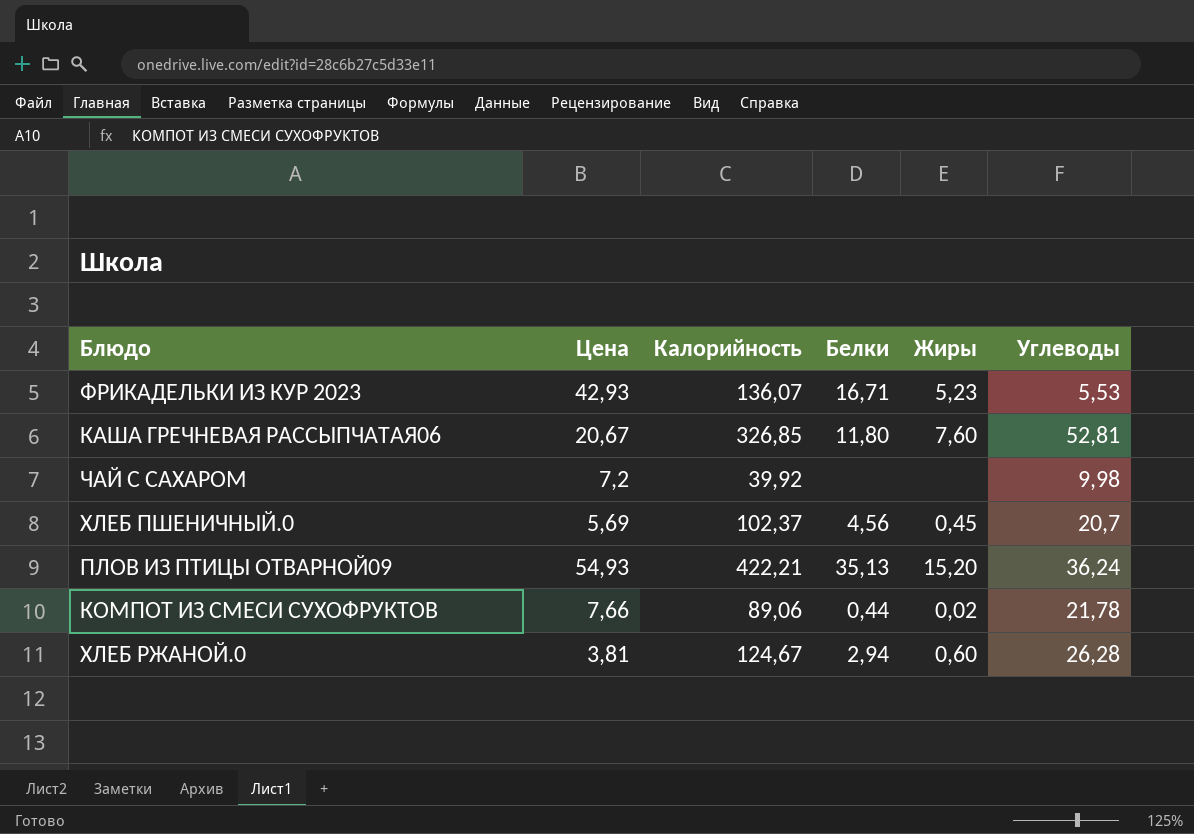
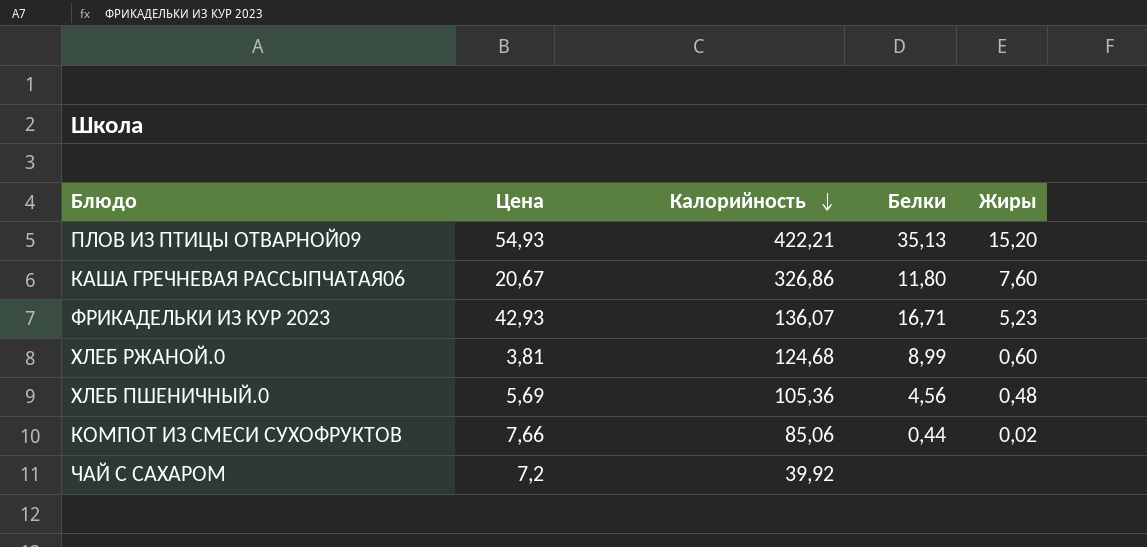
row order: none -> Калорийность descending
column Углеводы | position: 6 -> none
КАША ГРЕЧНЕВАЯ РАССЫПЧАТАЯ06 | Калорийность: 326,85 -> 326,86
ХЛЕБ РЖАНОЙ.0 | Калорийность: 124,67 -> 124,68
ХЛЕБ РЖАНОЙ.0 | Белки: 2,94 -> 8,99
ХЛЕБ ПШЕНИЧНЫЙ.0 | Калорийность: 102,37 -> 105,36
ХЛЕБ ПШЕНИЧНЫЙ.0 | Жиры: 0,45 -> 0,48
КОМПОТ ИЗ СМЕСИ СУХОФРУКТОВ | Калорийность: 89,06 -> 85,06

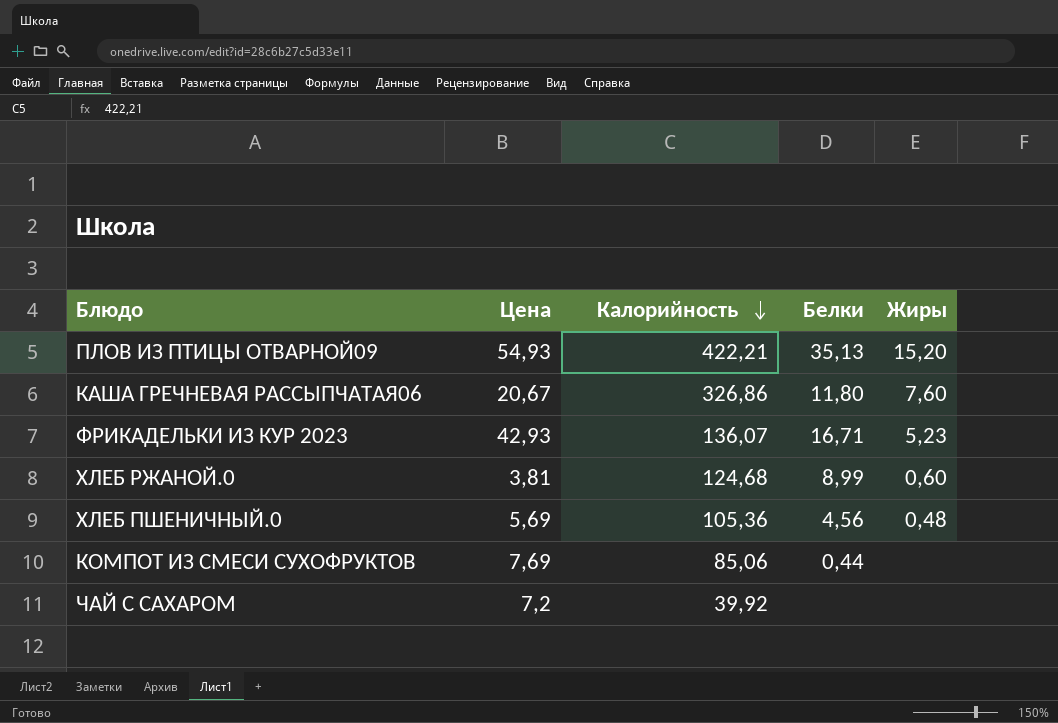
КОМПОТ ИЗ СМЕСИ СУХОФРУКТОВ | Цена: 7,66 -> 7,69
КОМПОТ ИЗ СМЕСИ СУХОФРУКТОВ | Жиры: 0,02 -> none

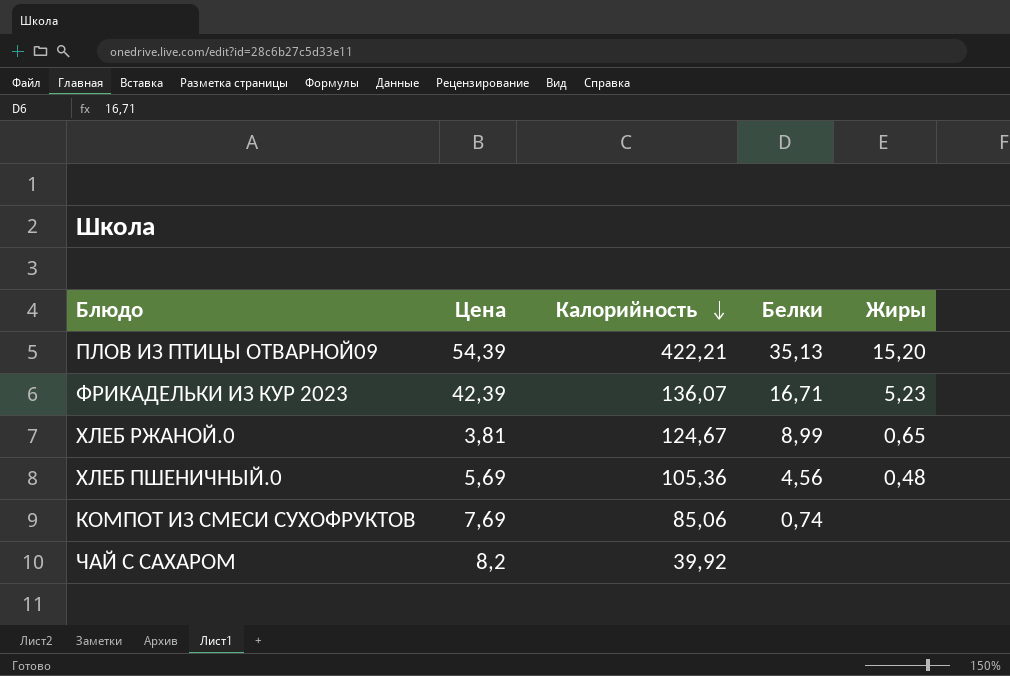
row КАША ГРЕЧНЕВАЯ РАССЫПЧАТАЯ06: 20,67 | 326,86 | 11,80 | 7,60 -> none
ПЛОВ ИЗ ПТИЦЫ ОТВАРНОЙ09 | Цена: 54,93 -> 54,39
ФРИКАДЕЛЬКИ ИЗ КУР 2023 | Цена: 42,93 -> 42,39
ХЛЕБ РЖАНОЙ.0 | Калорийность: 124,68 -> 124,67
ХЛЕБ РЖАНОЙ.0 | Жиры: 0,60 -> 0,65
КОМПОТ ИЗ СМЕСИ СУХОФРУКТОВ | Белки: 0,44 -> 0,74
ЧАЙ С САХАРОМ | Цена: 7,2 -> 8,2

